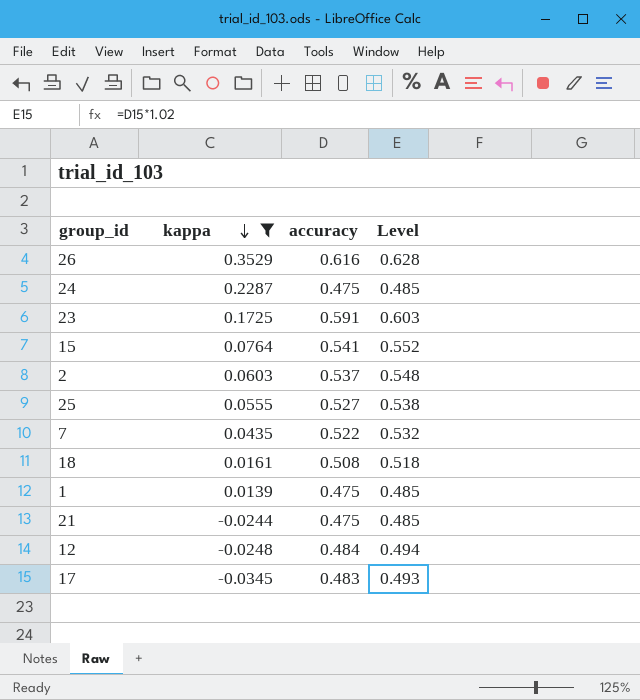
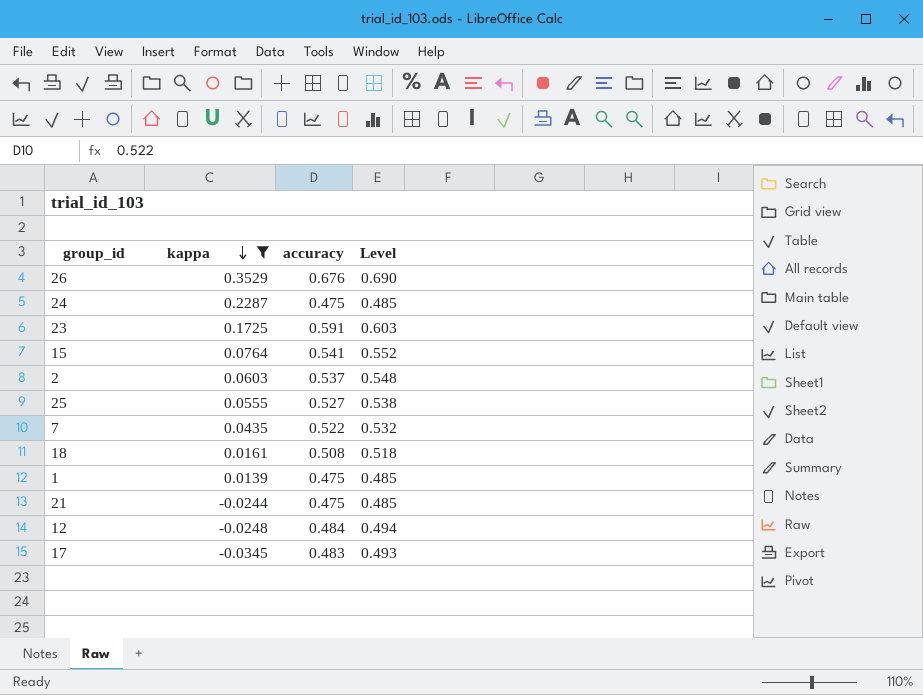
26 | accuracy: 0.616 -> 0.676
26 | Level: 0.628 -> 0.690

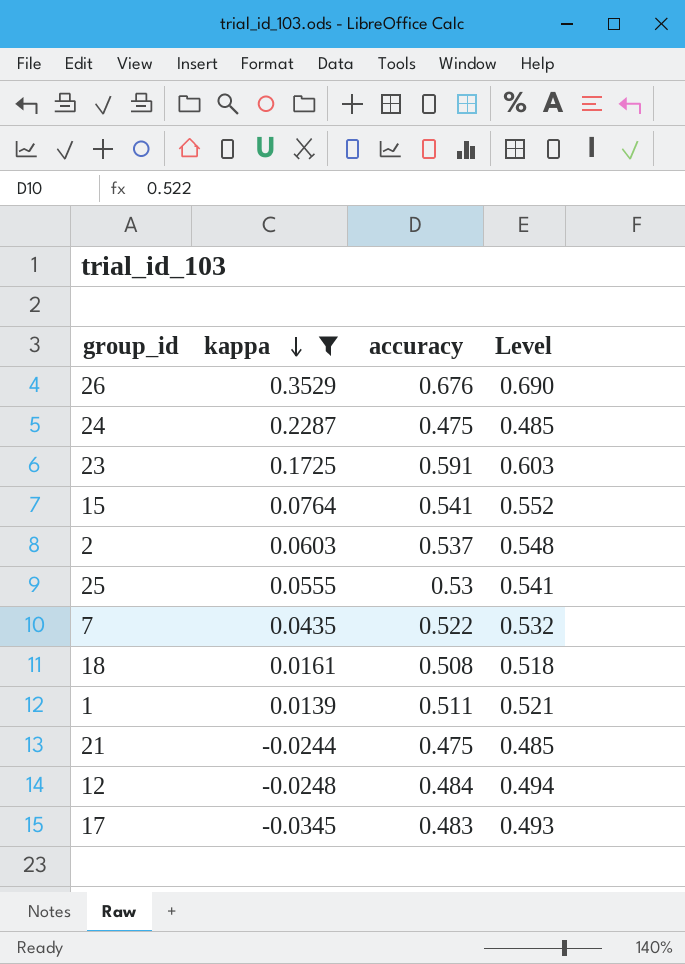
25 | accuracy: 0.527 -> 0.53
25 | Level: 0.538 -> 0.541
1 | accuracy: 0.475 -> 0.511
1 | Level: 0.485 -> 0.521

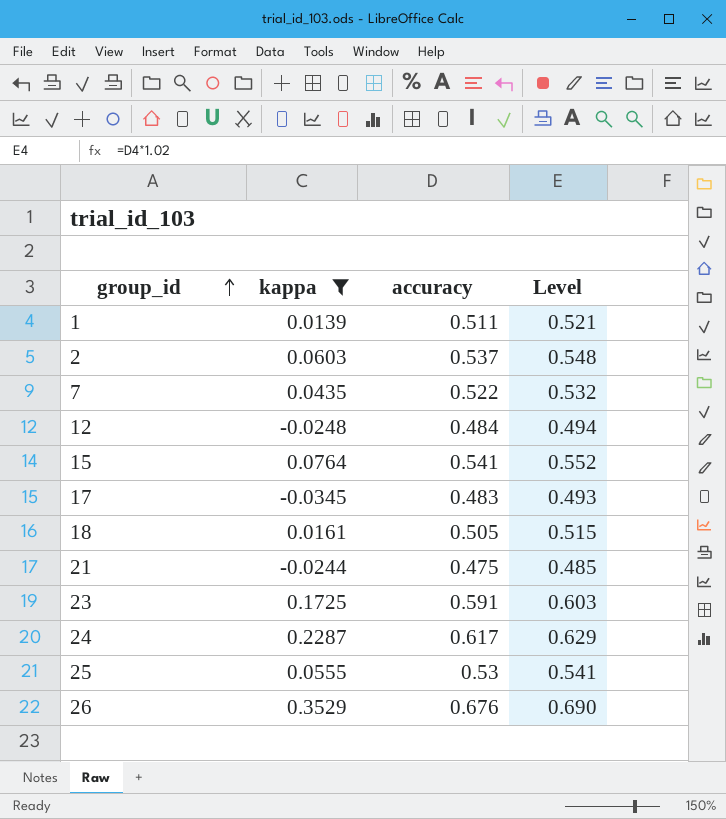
row order: kappa descending -> group_id ascending
18 | accuracy: 0.508 -> 0.505
18 | Level: 0.518 -> 0.515
24 | accuracy: 0.475 -> 0.617
24 | Level: 0.485 -> 0.629

